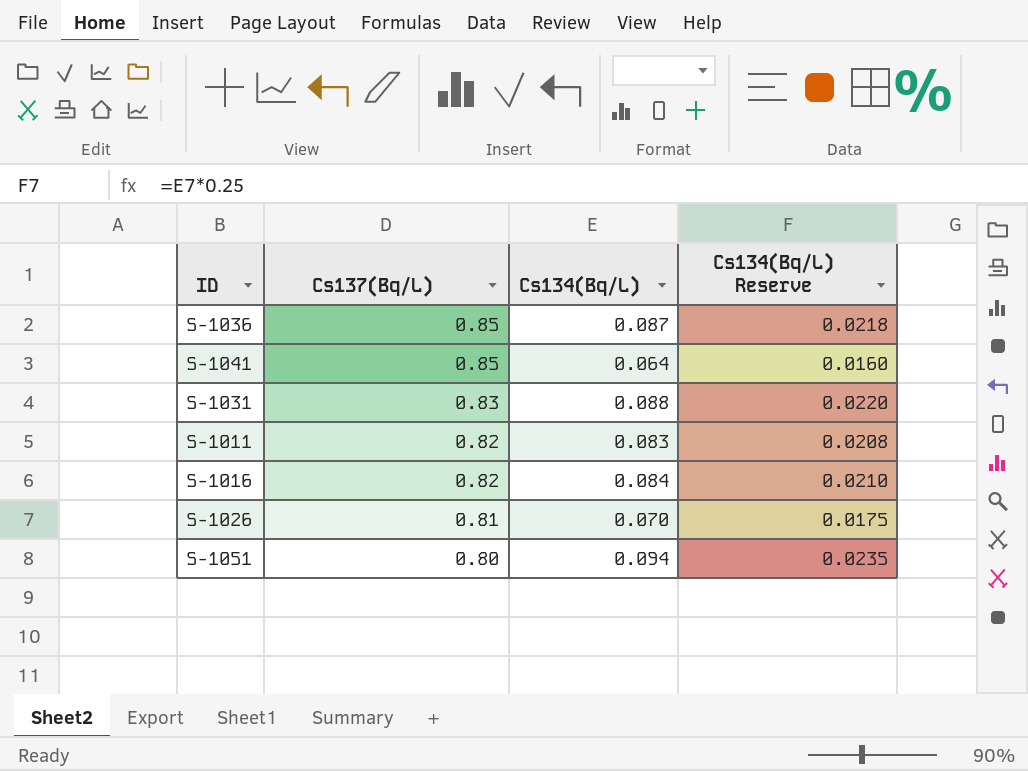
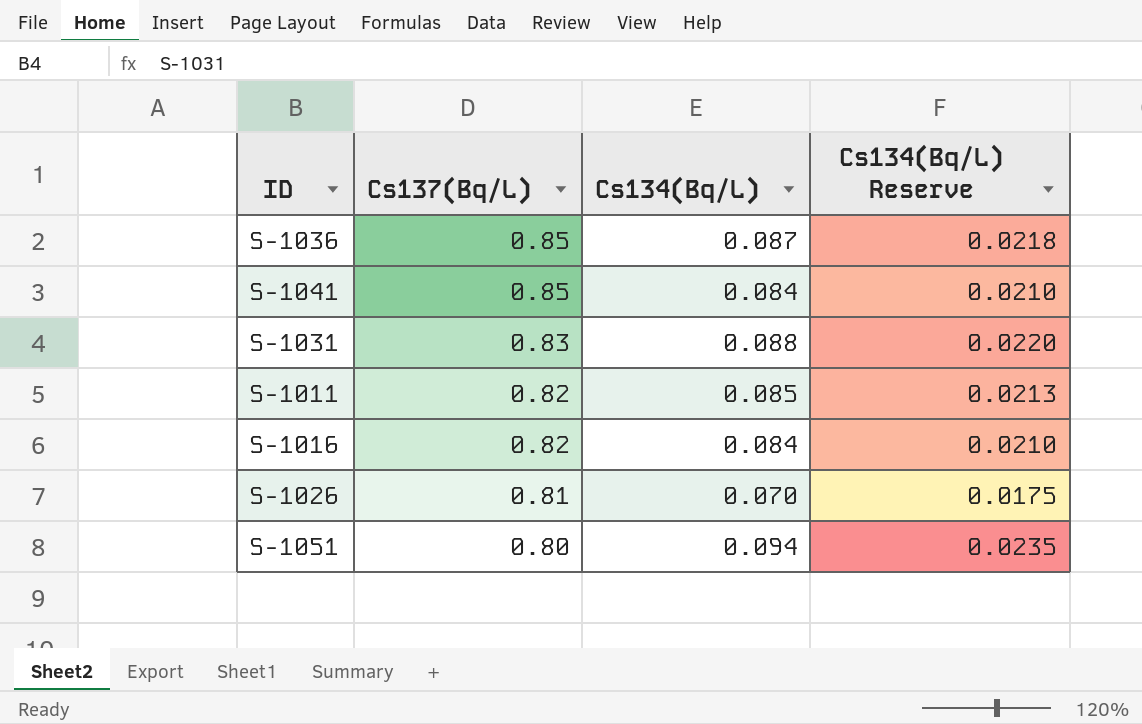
S-1041 | Cs134(Bq/L): 0.064 -> 0.084
S-1041 | Cs134(Bq/L) Reserve: 0.0160 -> 0.0210
S-1011 | Cs134(Bq/L): 0.083 -> 0.085
S-1011 | Cs134(Bq/L) Reserve: 0.0208 -> 0.0213

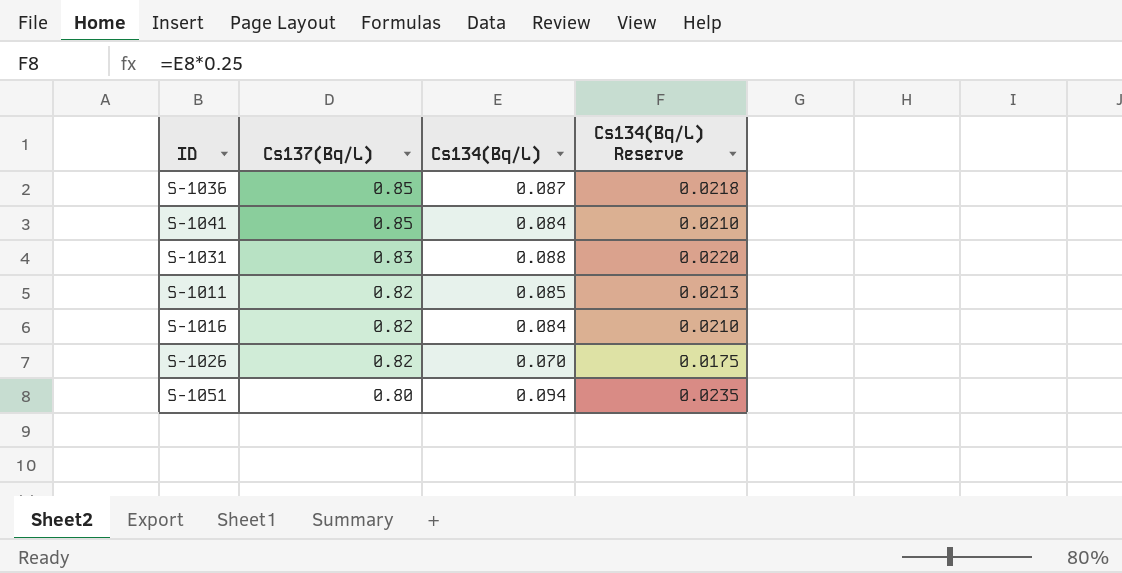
S-1026 | Cs137(Bq/L): 0.81 -> 0.82

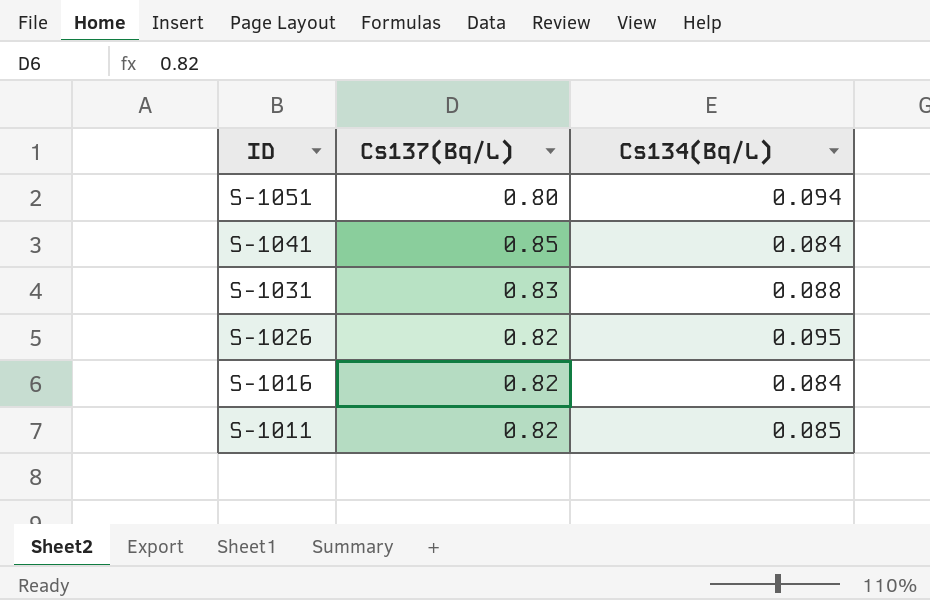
row order: Cs137(Bq/L) descending -> ID descending
column Cs134(Bq/L) Reserve | formula: [Cs134(Bq/L)] * 0.25 -> none
row S-1036: 0.85 | 0.087 | 0.0218 -> none
S-1026 | Cs134(Bq/L): 0.070 -> 0.095

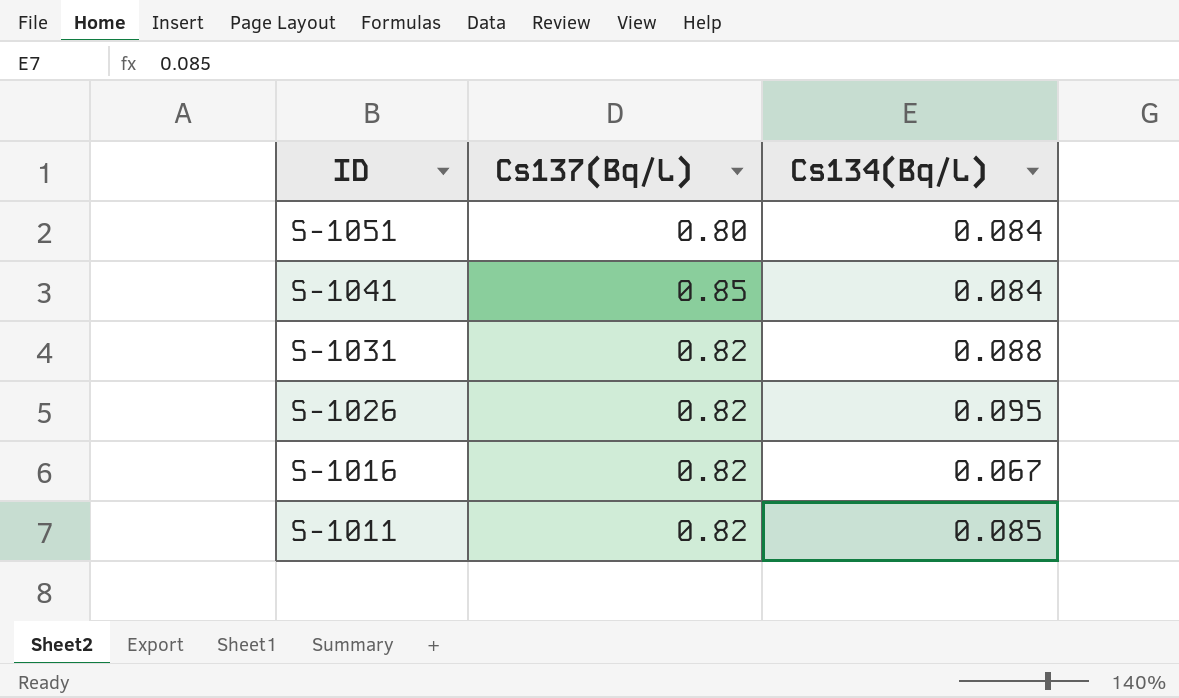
S-1051 | Cs134(Bq/L): 0.094 -> 0.084
S-1031 | Cs137(Bq/L): 0.83 -> 0.82
S-1016 | Cs134(Bq/L): 0.084 -> 0.067

